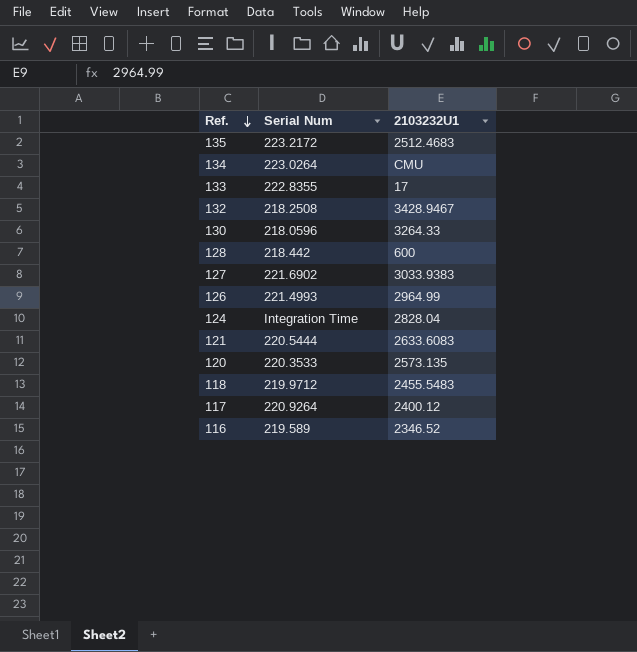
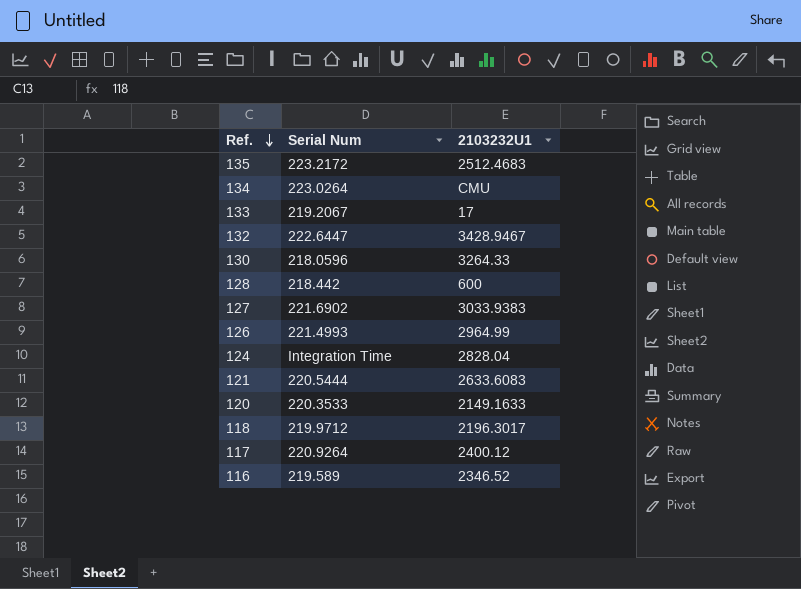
133 | Serial Num: 222.8355 -> 219.2067
132 | Serial Num: 218.2508 -> 222.6447
120 | 2103232U1: 2573.135 -> 2149.1633
118 | 2103232U1: 2455.5483 -> 2196.3017

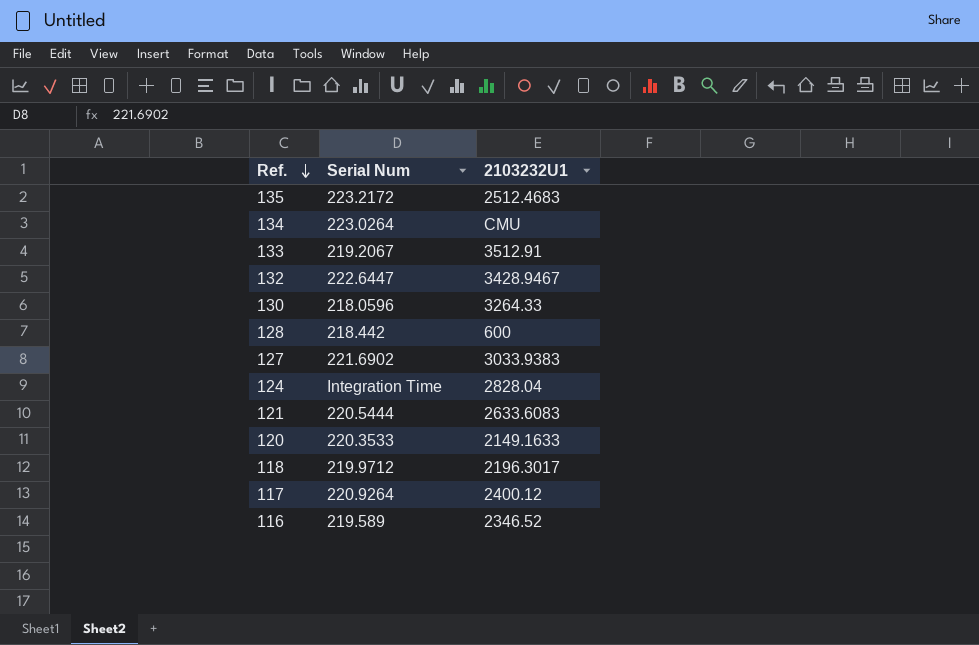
row 126: 221.4993 | 2964.99 -> none
133 | 2103232U1: 17 -> 3512.91

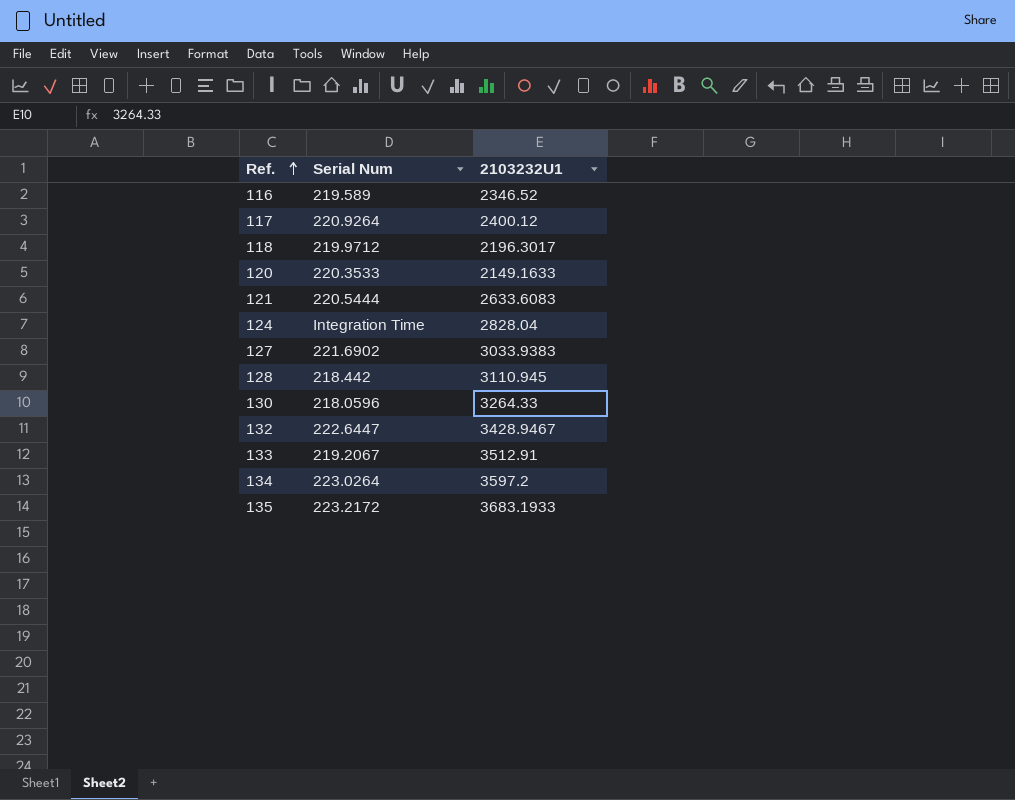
row order: Ref. descending -> Ref. ascending
128 | 2103232U1: 600 -> 3110.945
134 | 2103232U1: CMU -> 3597.2
135 | 2103232U1: 2512.4683 -> 3683.1933

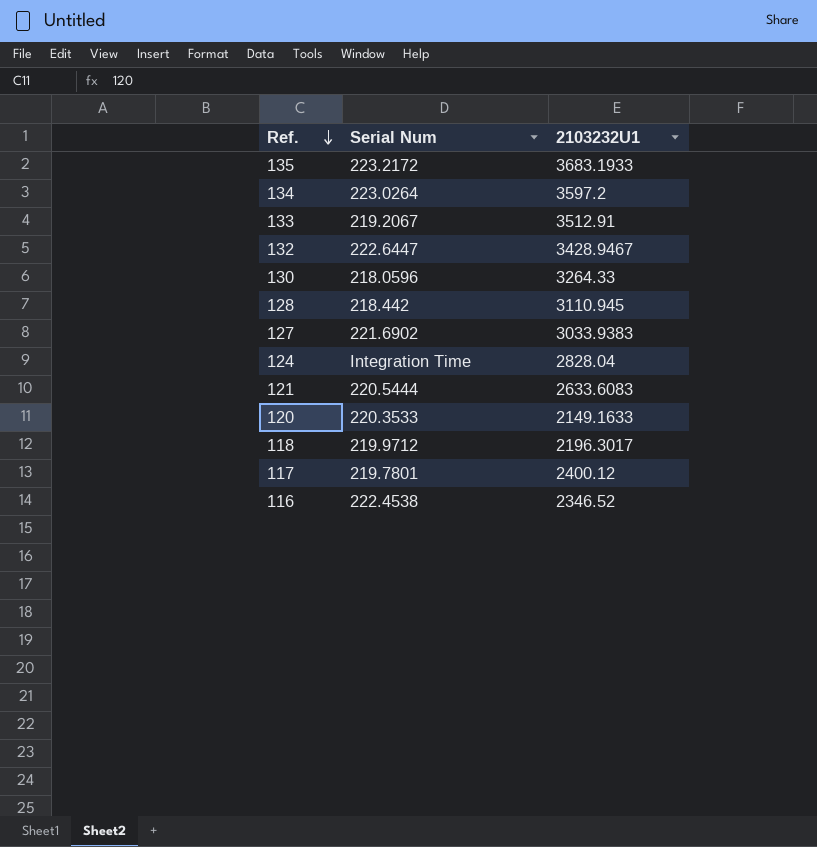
row order: Ref. ascending -> Ref. descending
117 | Serial Num: 220.9264 -> 219.7801
116 | Serial Num: 219.589 -> 222.4538

